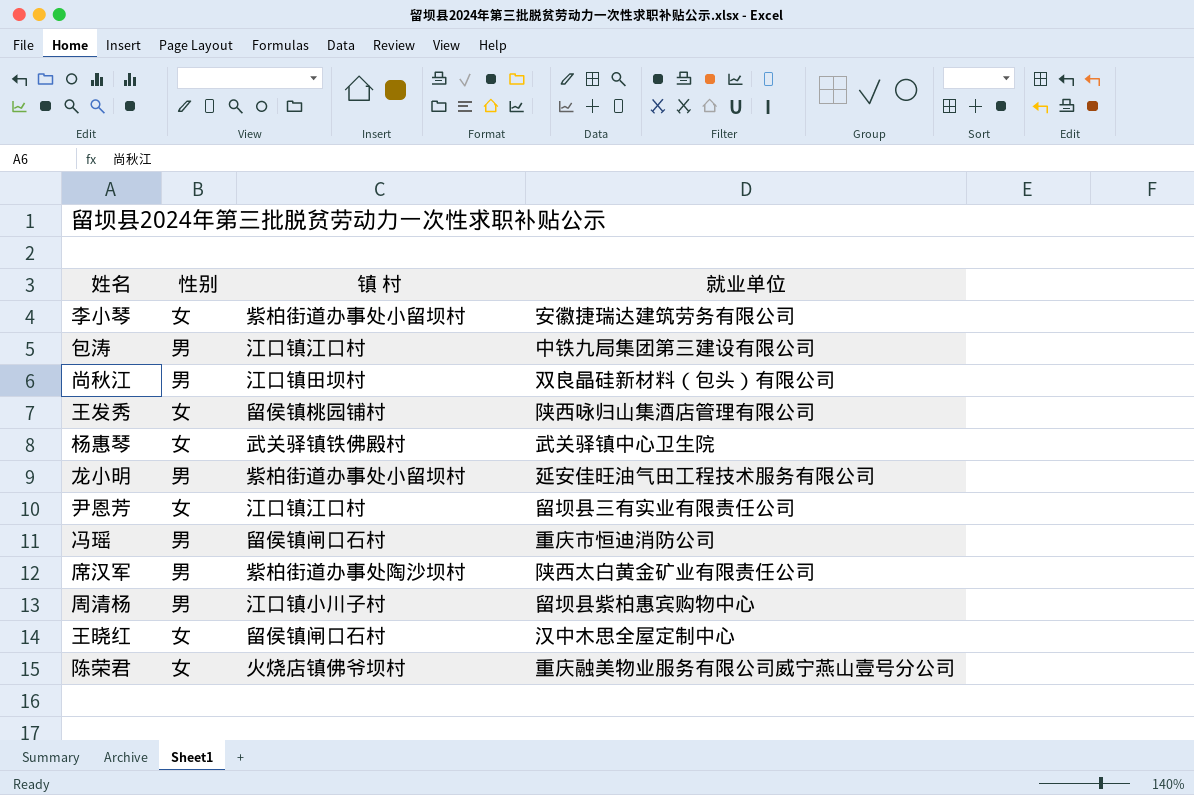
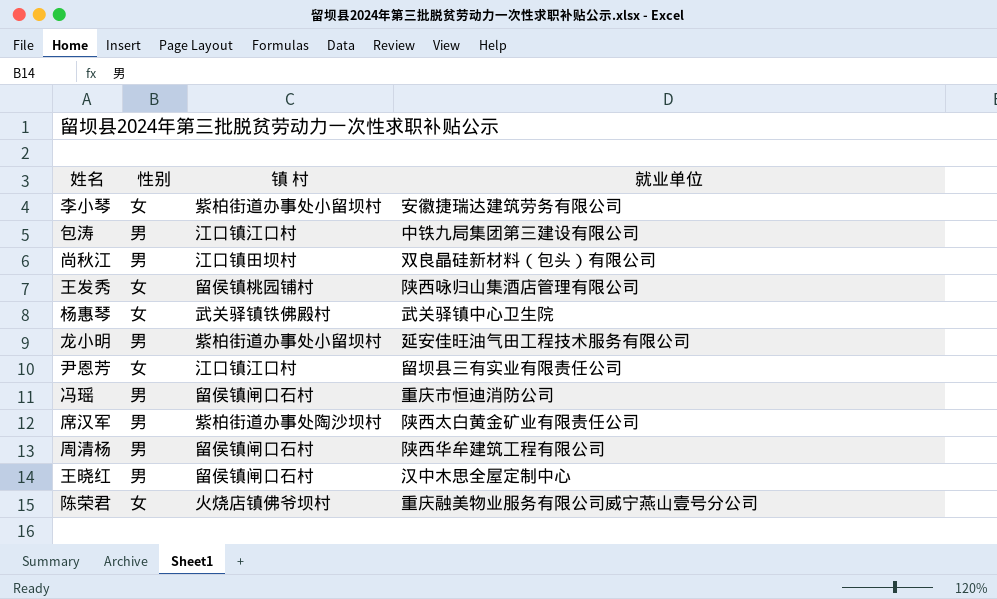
周清杨 | 镇 村: 江口镇小川子村 -> 留侯镇闸口石村
周清杨 | 就业单位: 留坝县紫柏惠宾购物中心 -> 陕西华牟建筑工程有限公司
王晓红 | 性别: 女 -> 男

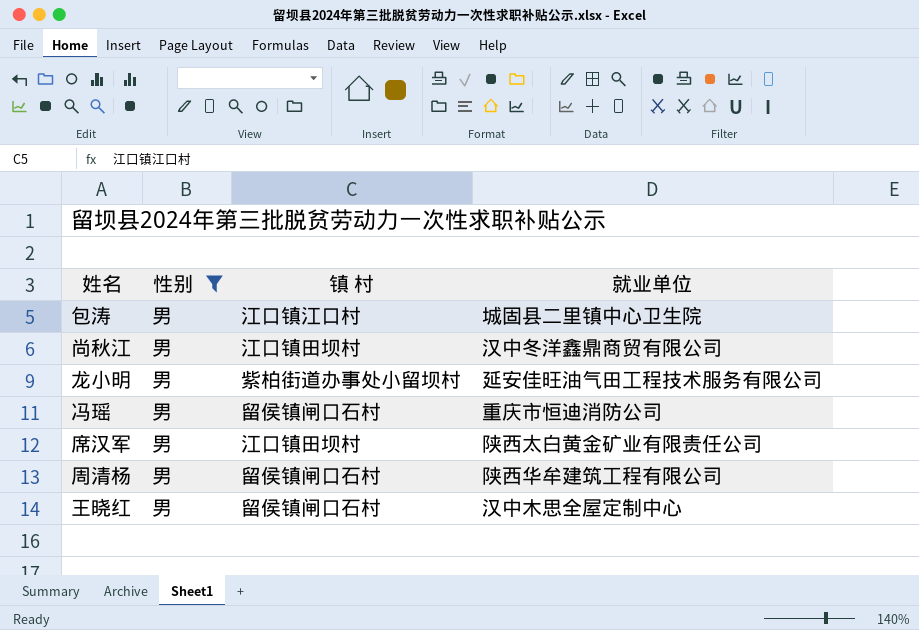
filter: none -> 性别 = 男
包涛 | 就业单位: 中铁九局集团第三建设有限公司 -> 城固县二里镇中心卫生院
尚秋江 | 就业单位: 双良晶硅新材料（包头）有限公司 -> 汉中冬洋鑫鼎商贸有限公司
席汉军 | 镇 村: 紫柏街道办事处陶沙坝村 -> 江口镇田坝村

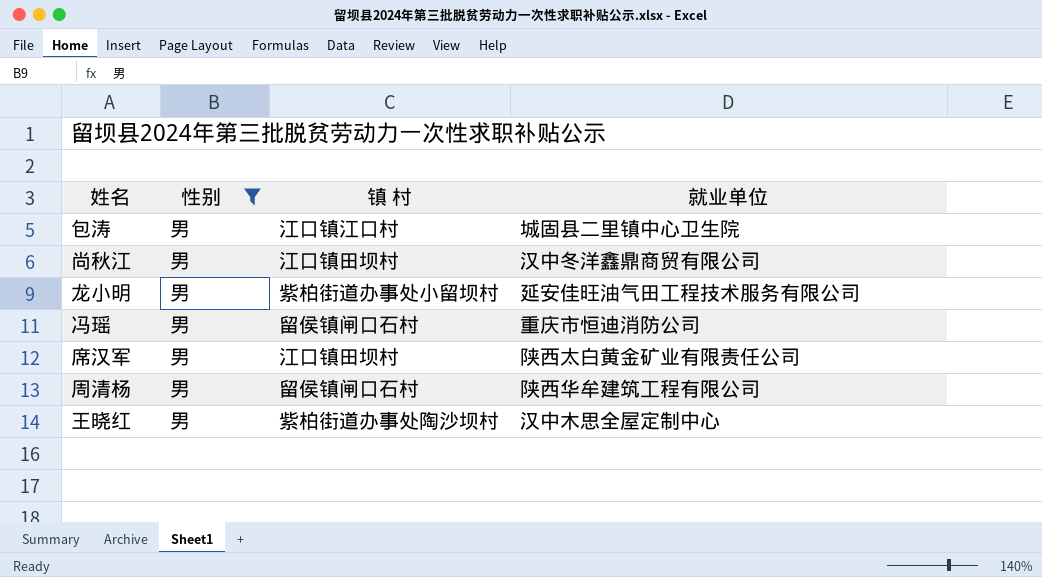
王晓红 | 镇 村: 留侯镇闸口石村 -> 紫柏街道办事处陶沙坝村

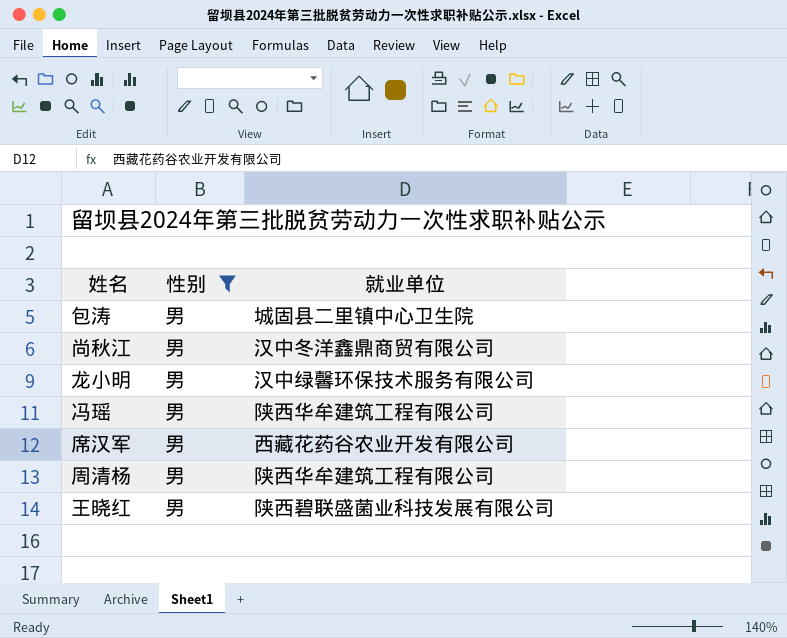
column 镇 村 | position: 3 -> none
龙小明 | 就业单位: 延安佳旺油气田工程技术服务有限公司 -> 汉中绿馨环保技术服务有限公司
冯瑶 | 就业单位: 重庆市恒迪消防公司 -> 陕西华牟建筑工程有限公司
席汉军 | 就业单位: 陕西太白黄金矿业有限责任公司 -> 西藏花药谷农业开发有限公司
王晓红 | 就业单位: 汉中木思全屋定制中心 -> 陕西碧联盛菌业科技发展有限公司

